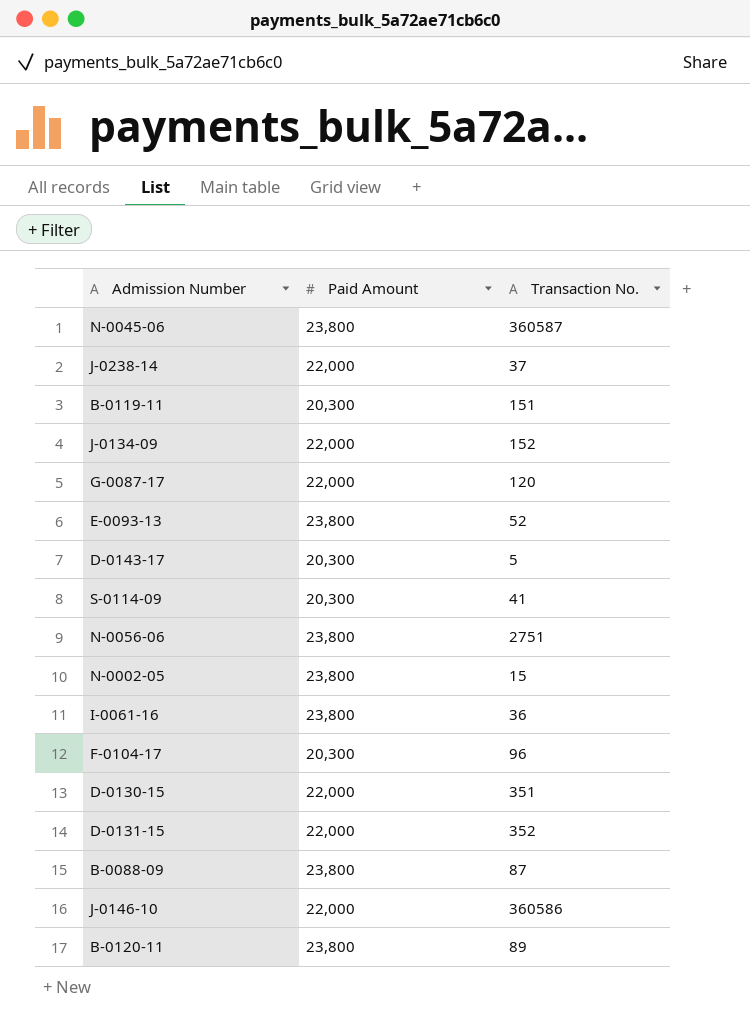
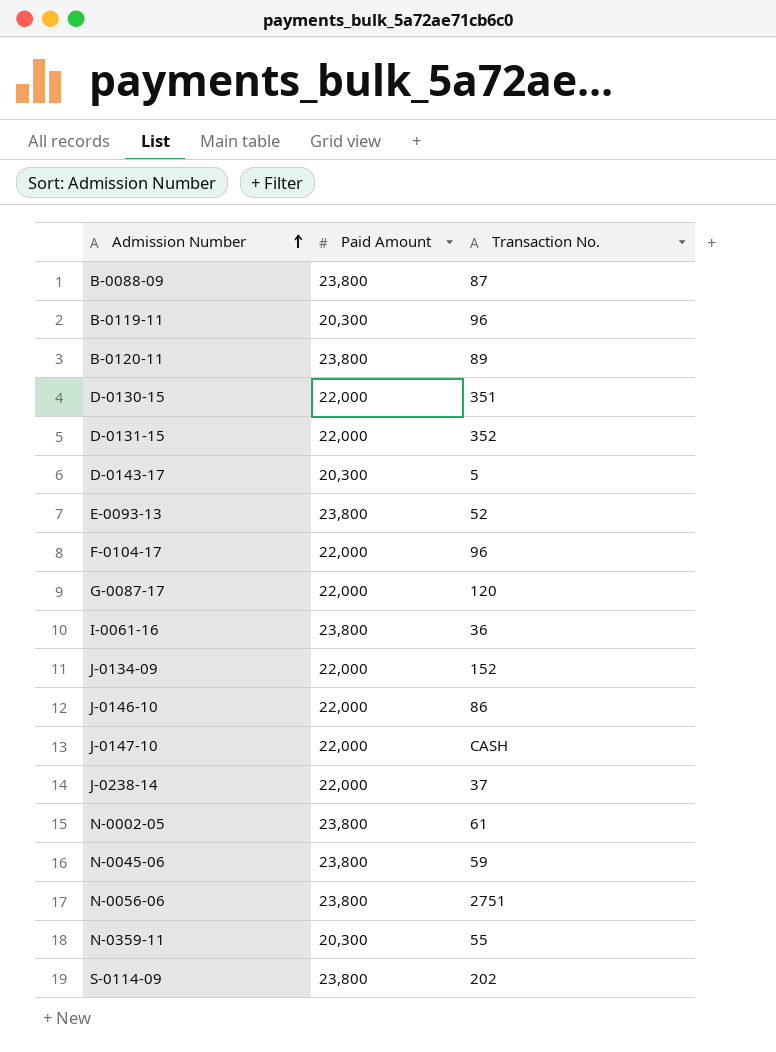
row order: none -> Admission Number ascending
B-0119-11 | Transaction No.: 151 -> 96
F-0104-17 | Paid Amount: 20,300 -> 22,000
J-0146-10 | Transaction No.: 360586 -> 86
row J-0147-10: none -> 22,000 | CASH
N-0002-05 | Transaction No.: 15 -> 61
N-0045-06 | Transaction No.: 360587 -> 59
row N-0359-11: none -> 20,300 | 55
S-0114-09 | Paid Amount: 20,300 -> 23,800
S-0114-09 | Transaction No.: 41 -> 202

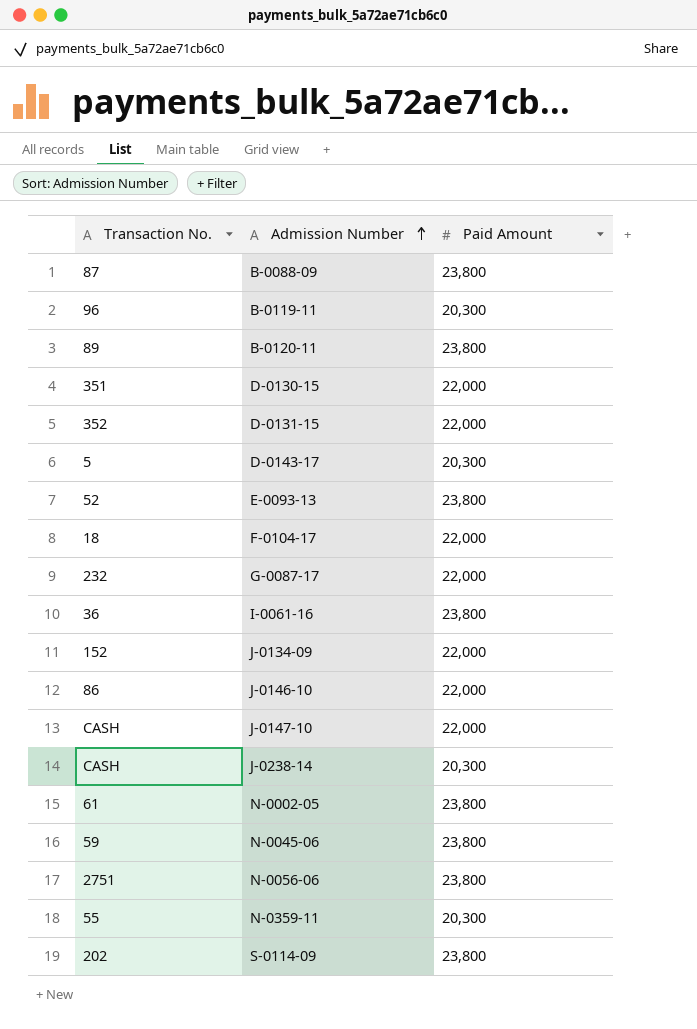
column Transaction No. | position: 3 -> 1
F-0104-17 | Transaction No.: 96 -> 18
G-0087-17 | Transaction No.: 120 -> 232
J-0238-14 | Transaction No.: 37 -> CASH
J-0238-14 | Paid Amount: 22,000 -> 20,300

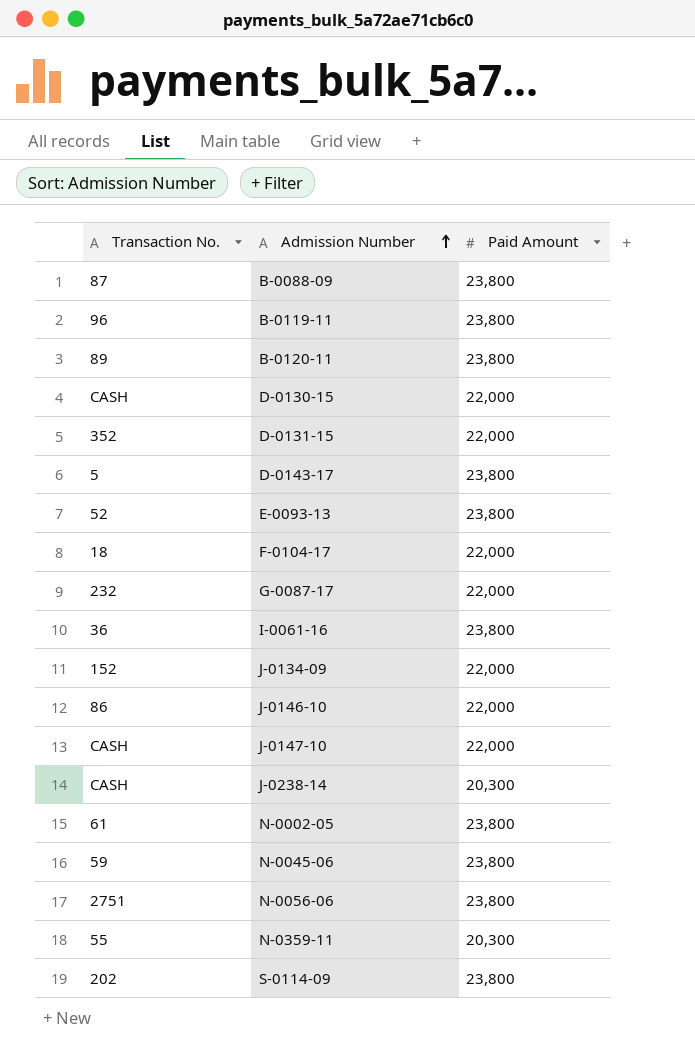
B-0119-11 | Paid Amount: 20,300 -> 23,800
D-0130-15 | Transaction No.: 351 -> CASH
D-0143-17 | Paid Amount: 20,300 -> 23,800

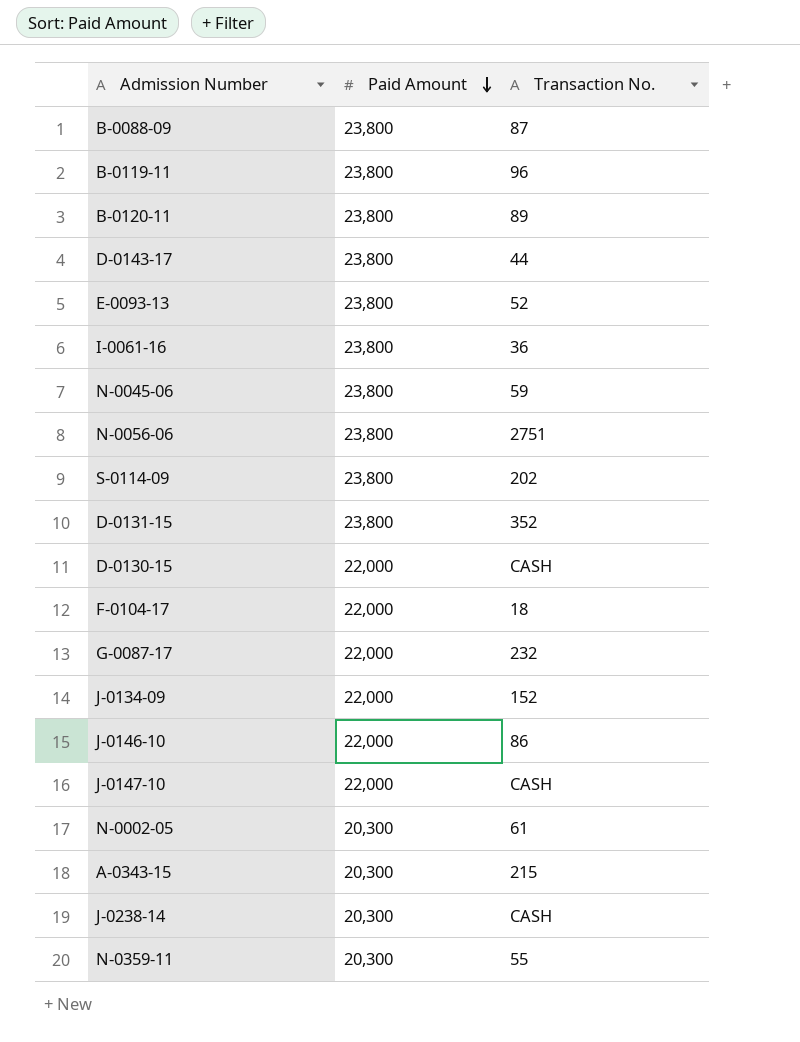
row order: Admission Number ascending -> Paid Amount descending
column Transaction No. | position: 1 -> 3
D-0143-17 | Transaction No.: 5 -> 44
D-0131-15 | Paid Amount: 22,000 -> 23,800
N-0002-05 | Paid Amount: 23,800 -> 20,300
row A-0343-15: none -> 20,300 | 215

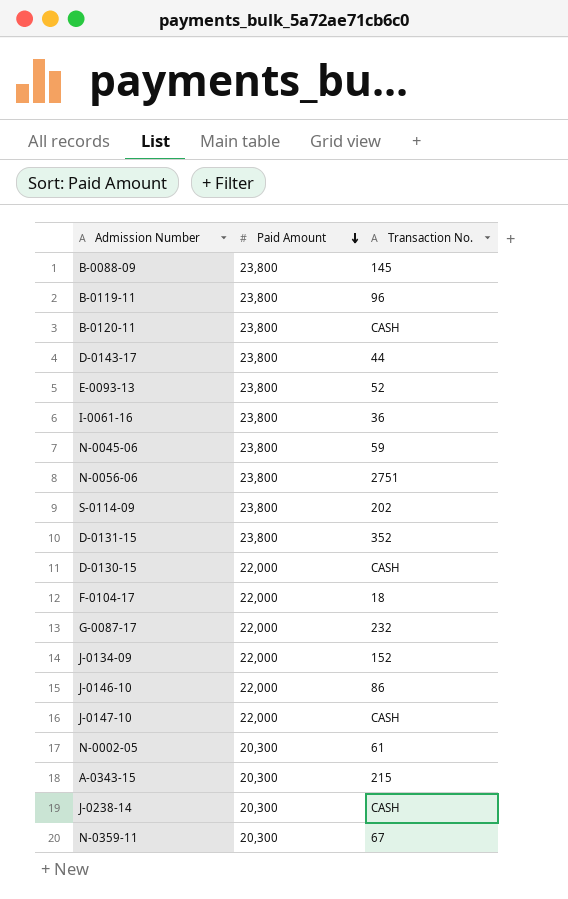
B-0088-09 | Transaction No.: 87 -> 145
B-0120-11 | Transaction No.: 89 -> CASH
N-0359-11 | Transaction No.: 55 -> 67

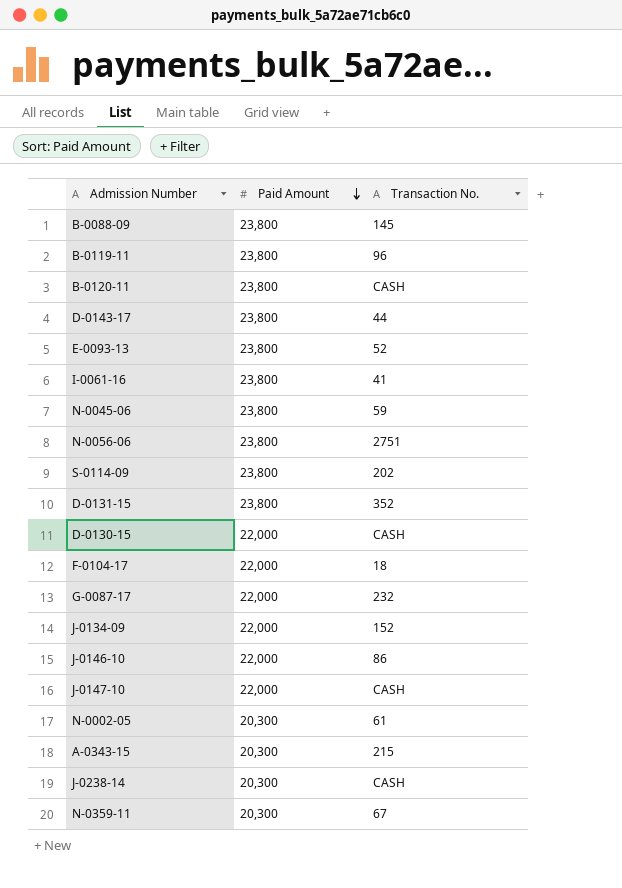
I-0061-16 | Transaction No.: 36 -> 41

